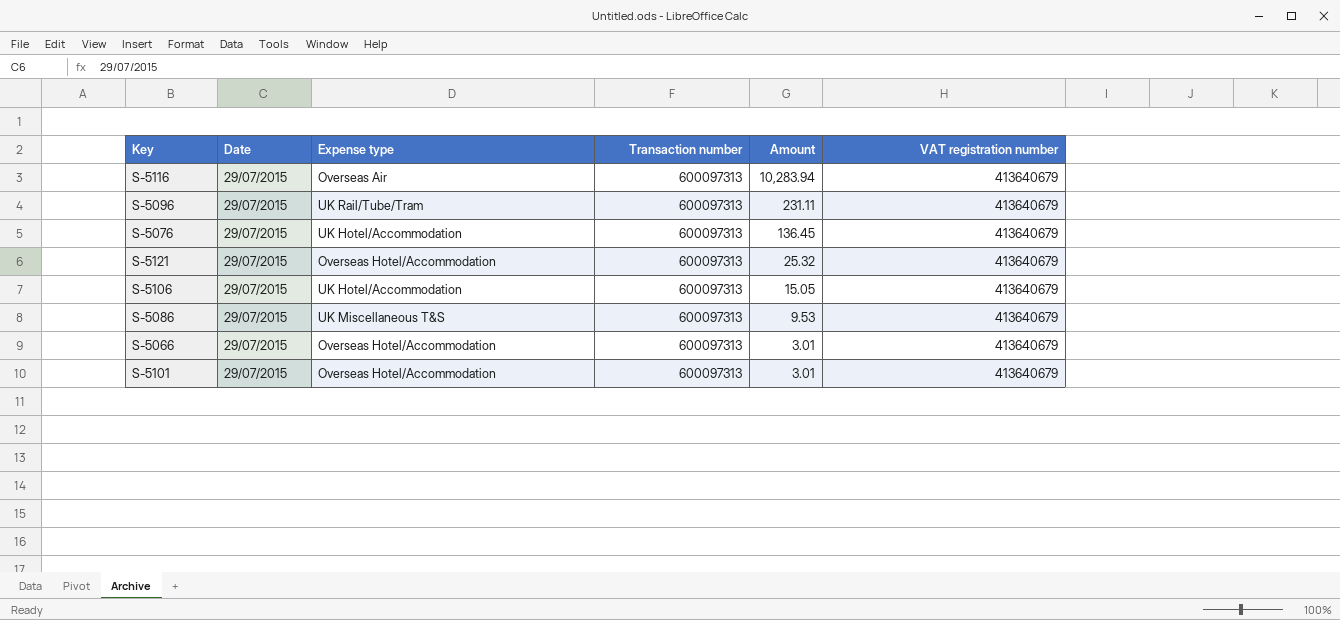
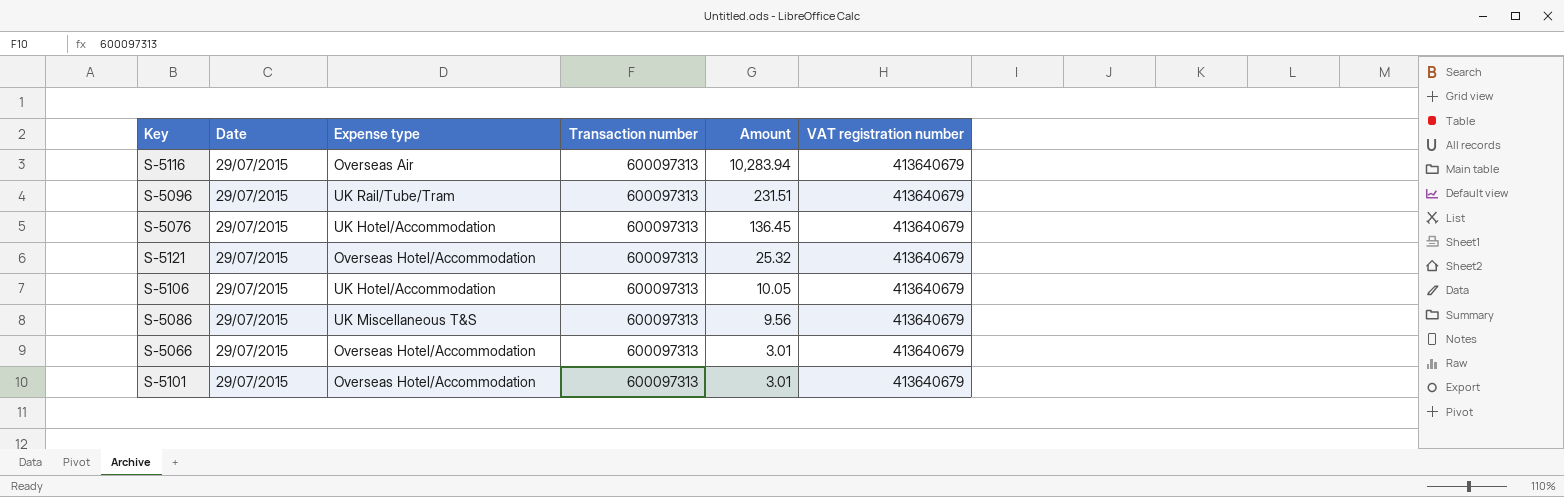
S-5096 | Amount: 231.11 -> 231.51
S-5106 | Amount: 15.05 -> 10.05
S-5086 | Amount: 9.53 -> 9.56

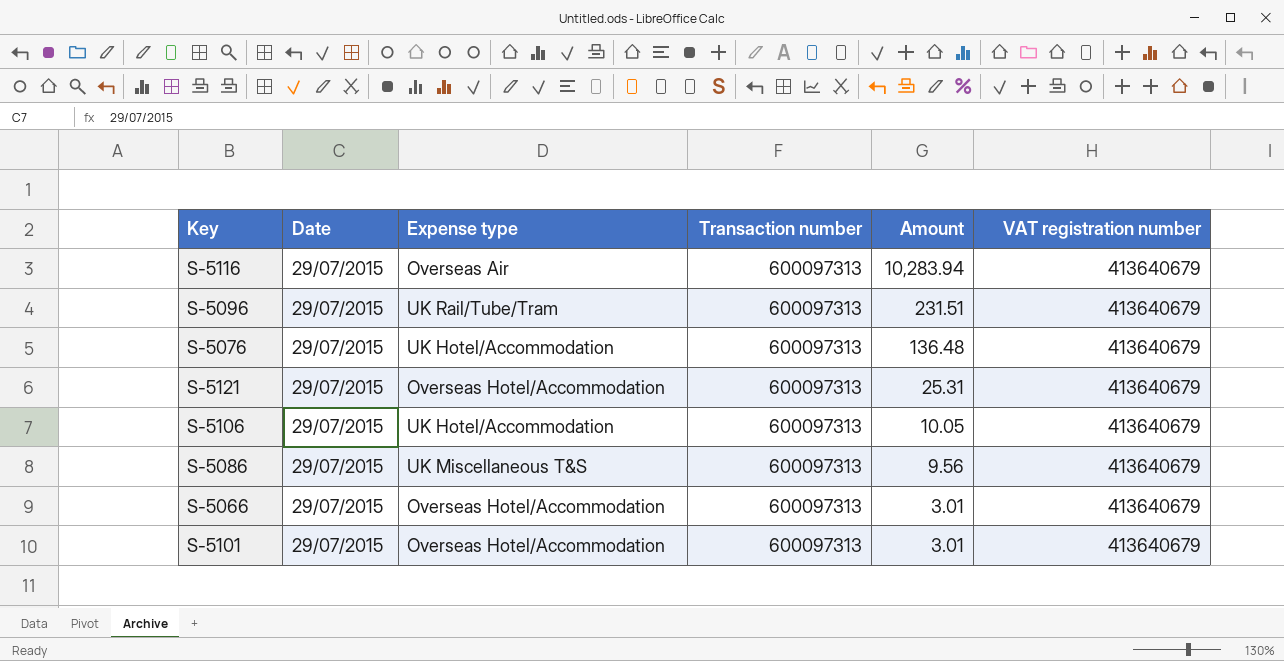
S-5076 | Amount: 136.45 -> 136.48
S-5121 | Amount: 25.32 -> 25.31

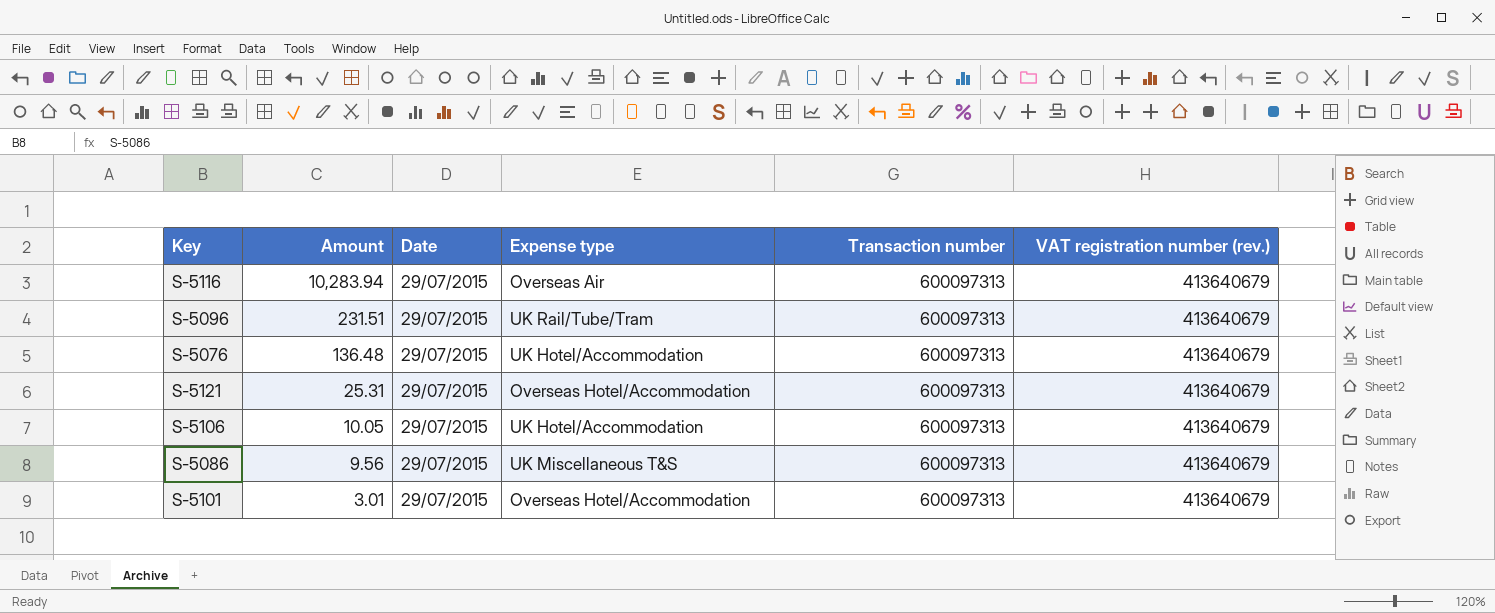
column Amount | position: 5 -> 2
column name: VAT registration number -> VAT registration number (rev.)
row S-5066: 29/07/2015 | Overseas Hotel/Accommodation | 600097313 | 3.01 | 413640679 -> none

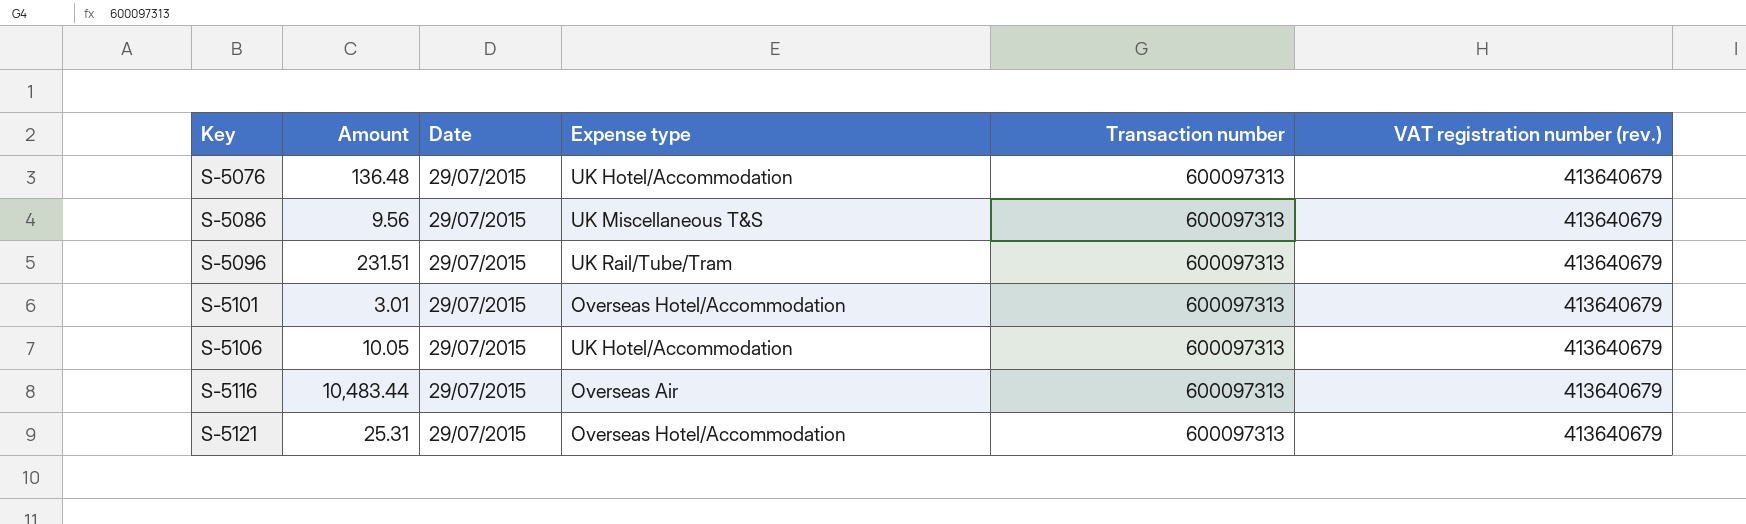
row order: Amount descending -> Key ascending
S-5116 | Amount: 10,283.94 -> 10,483.44

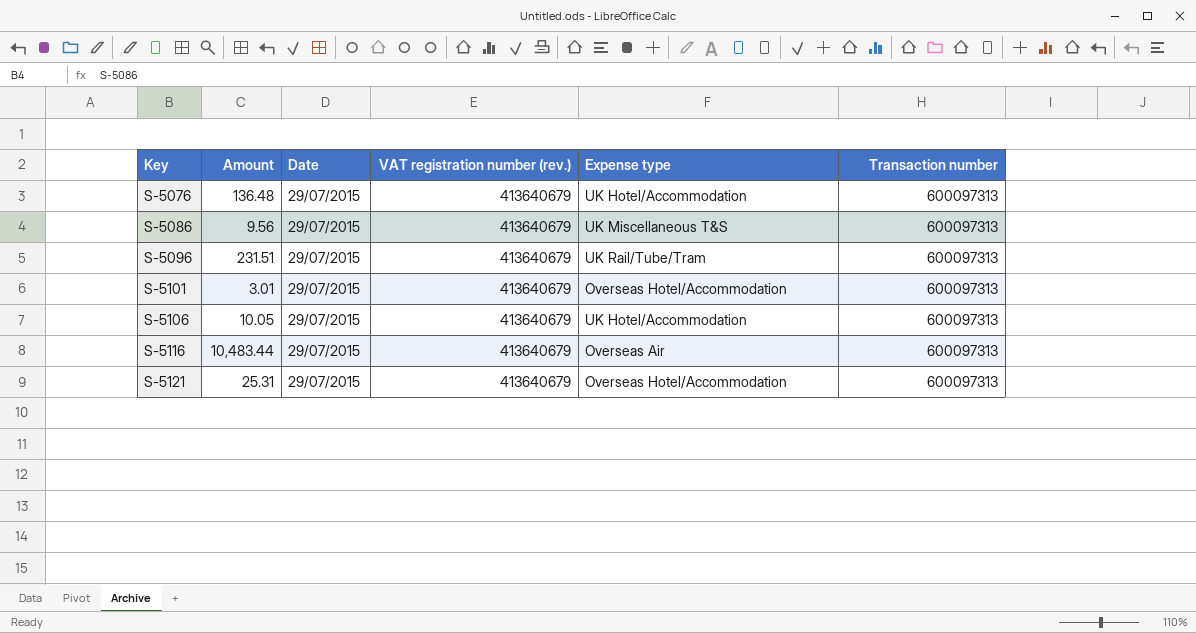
column VAT registration number (rev.) | position: 6 -> 4

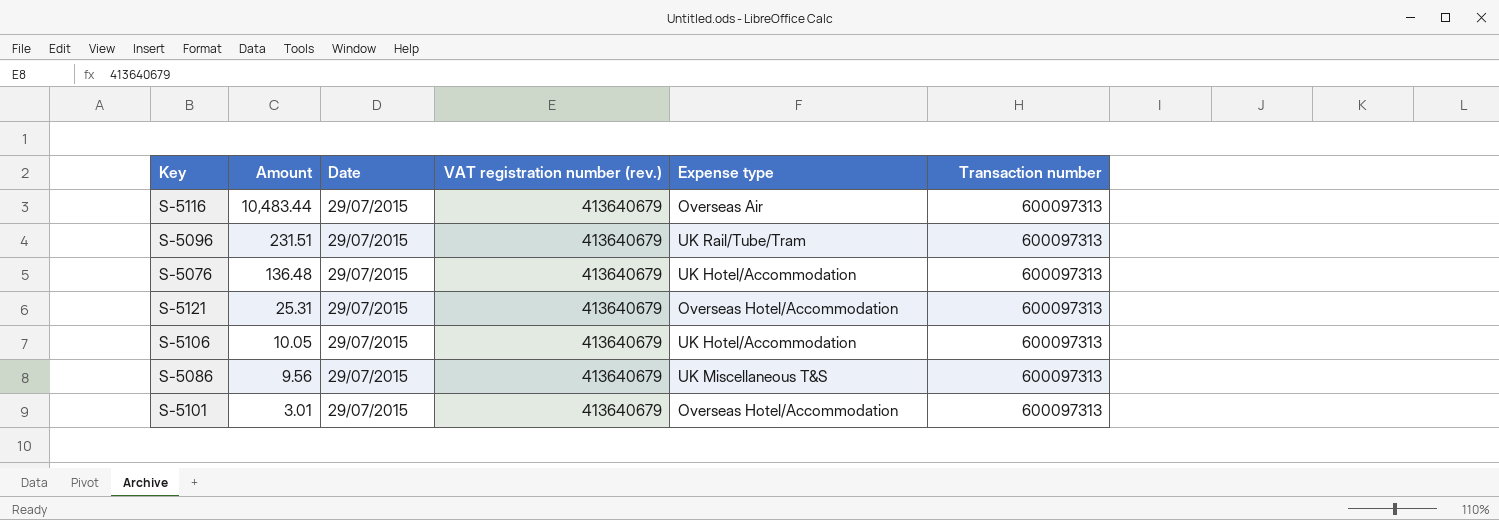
row order: Key ascending -> Amount descending

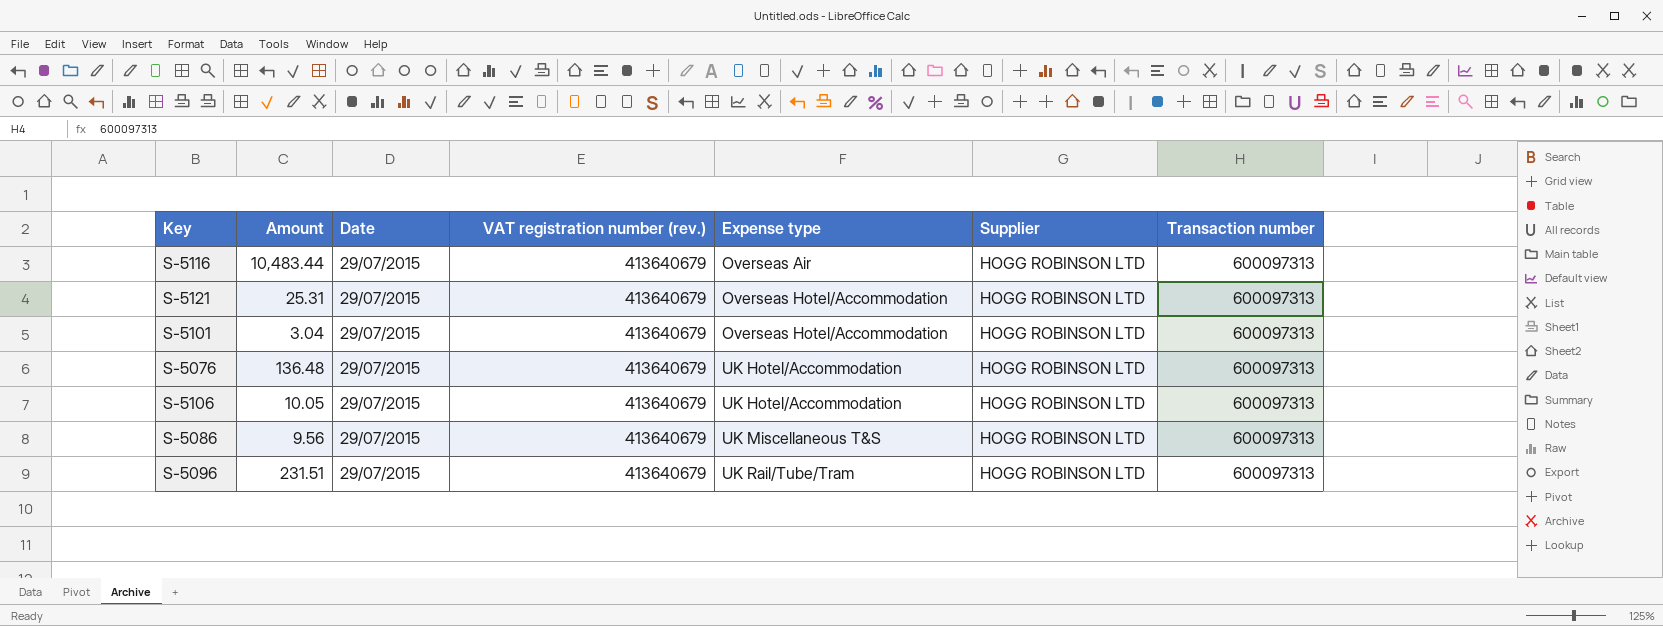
row order: Amount descending -> Expense type ascending
column Supplier | position: none -> 6
S-5101 | Amount: 3.01 -> 3.04

